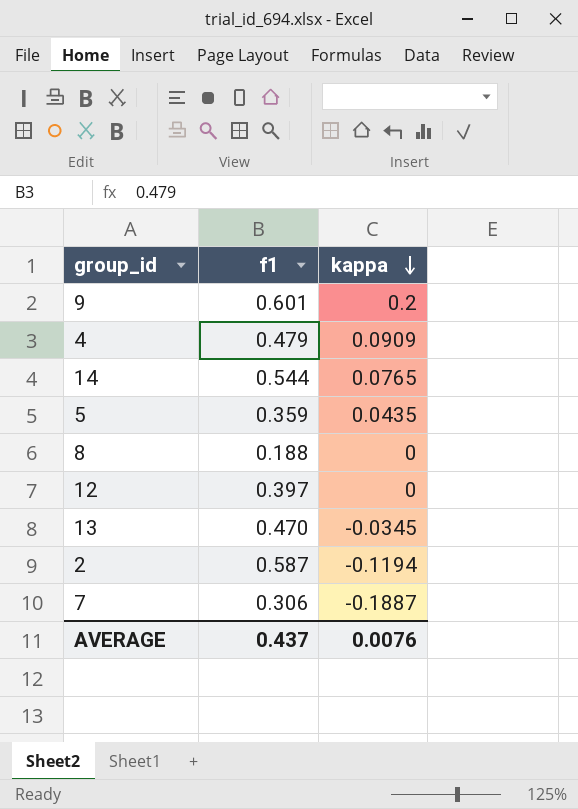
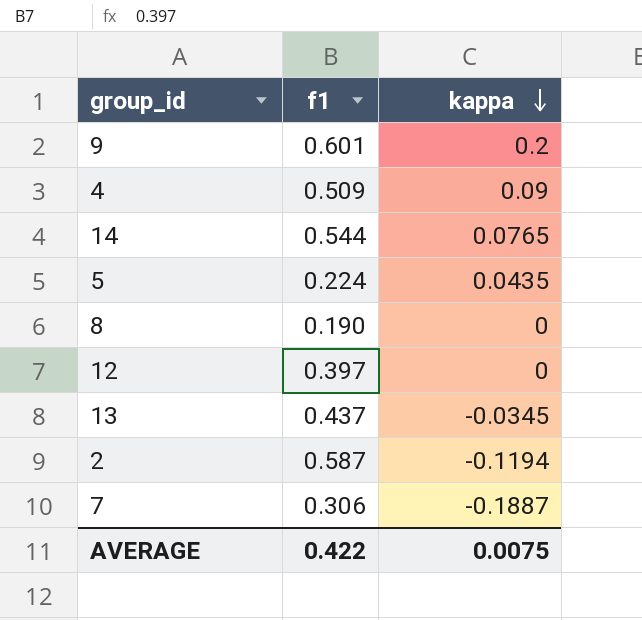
4 | f1: 0.479 -> 0.509
4 | kappa: 0.0909 -> 0.09
5 | f1: 0.359 -> 0.224
8 | f1: 0.188 -> 0.190
13 | f1: 0.470 -> 0.437
AVERAGE | f1: 0.437 -> 0.422
AVERAGE | kappa: 0.0076 -> 0.0075

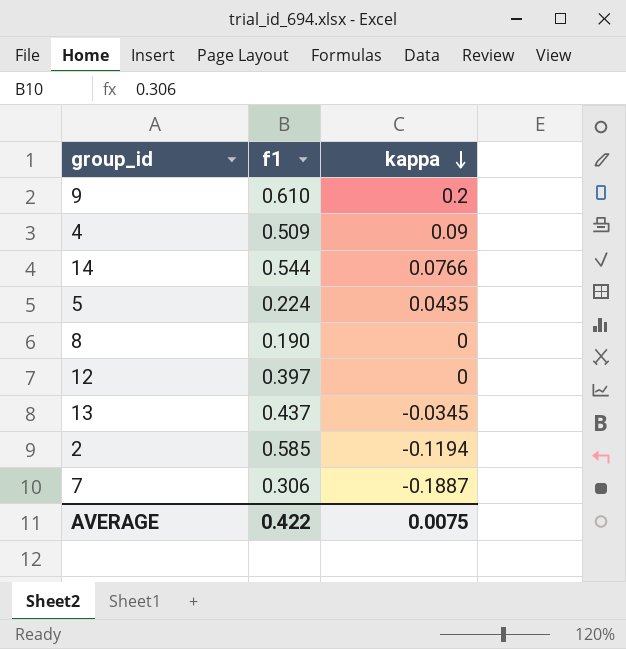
9 | f1: 0.601 -> 0.610
14 | kappa: 0.0765 -> 0.0766
2 | f1: 0.587 -> 0.585

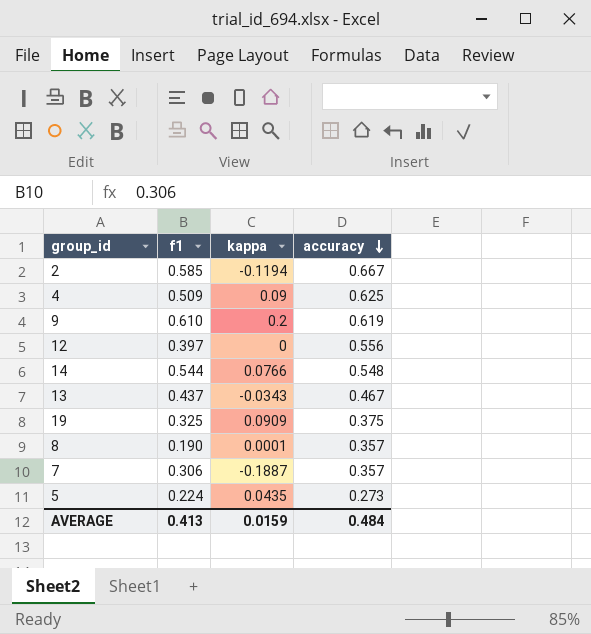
row order: kappa descending -> accuracy descending
column accuracy | position: none -> 4
13 | kappa: -0.0345 -> -0.0343
row 19: none -> 0.325 | 0.0909 | 0.375
8 | kappa: 0 -> 0.0001
AVERAGE | f1: 0.422 -> 0.413
AVERAGE | kappa: 0.0075 -> 0.0159

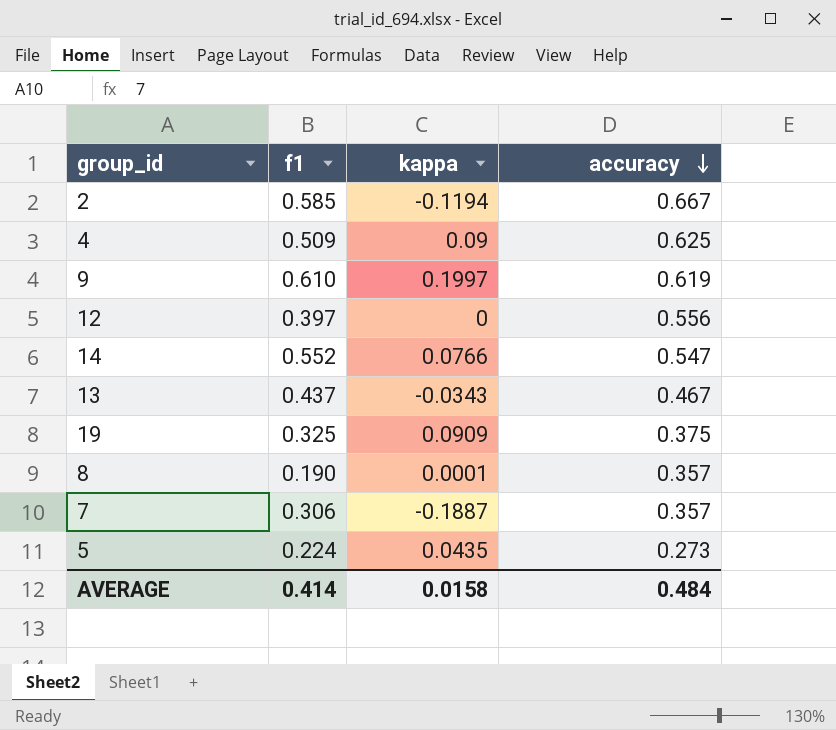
9 | kappa: 0.2 -> 0.1997
14 | f1: 0.544 -> 0.552
14 | accuracy: 0.548 -> 0.547
AVERAGE | f1: 0.413 -> 0.414
AVERAGE | kappa: 0.0159 -> 0.0158

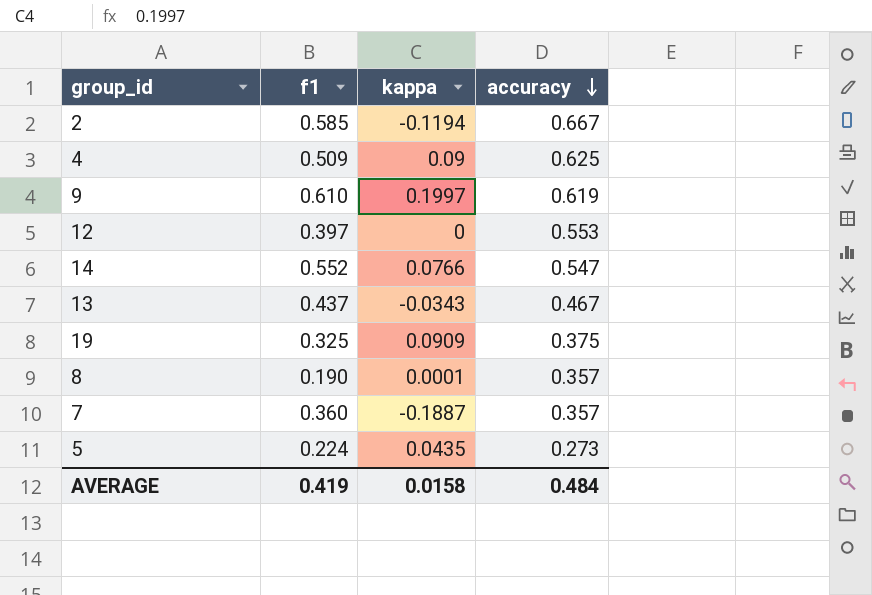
12 | accuracy: 0.556 -> 0.553
7 | f1: 0.306 -> 0.360
AVERAGE | f1: 0.414 -> 0.419

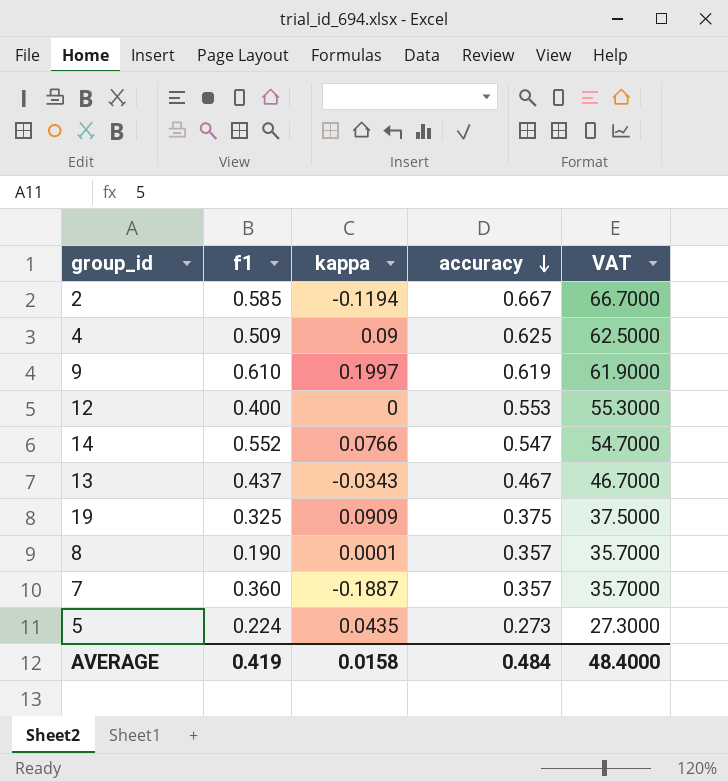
column VAT | formula: none -> [accuracy] * 100
12 | f1: 0.397 -> 0.400

